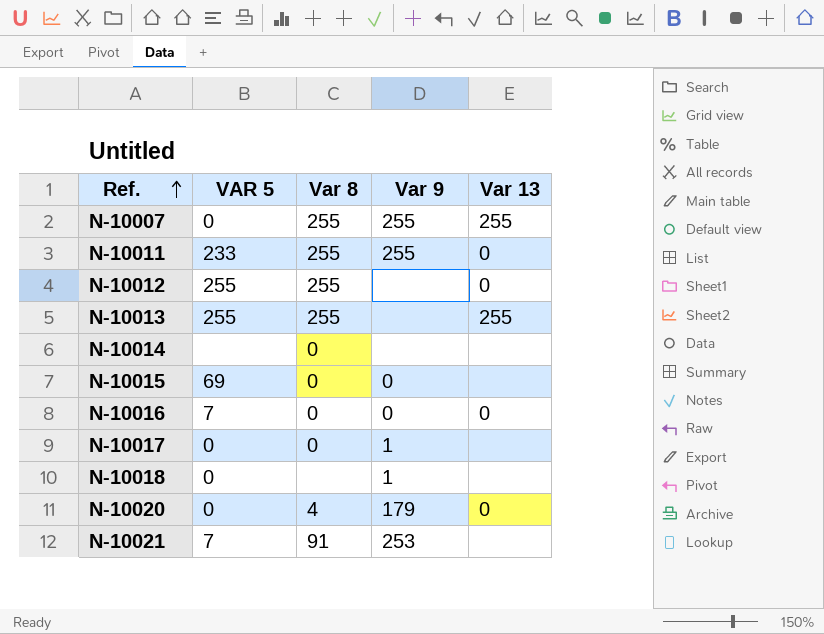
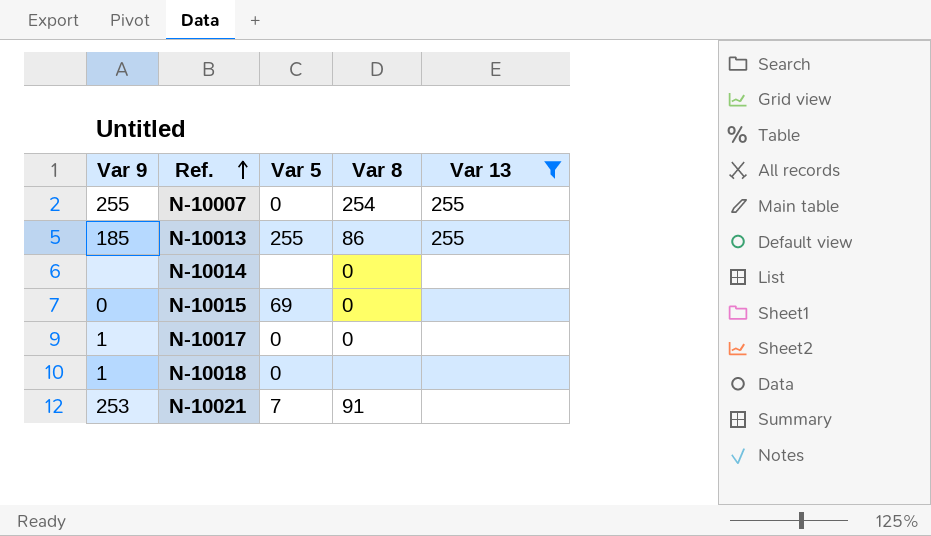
filter: none -> Var 13 != 0
column Var 9 | position: 4 -> 1
column name: VAR 5 -> Var 5
N-10007 | Var 8: 255 -> 254
N-10013 | Var 9: none -> 185
N-10013 | Var 8: 255 -> 86

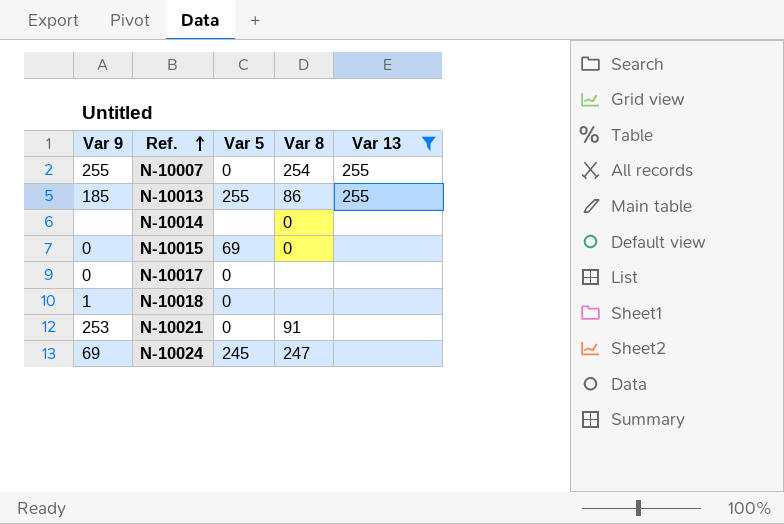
N-10017 | Var 9: 1 -> 0
N-10017 | Var 8: 0 -> none
N-10021 | Var 5: 7 -> 0
row N-10024: none -> 69 | 245 | 247 | none

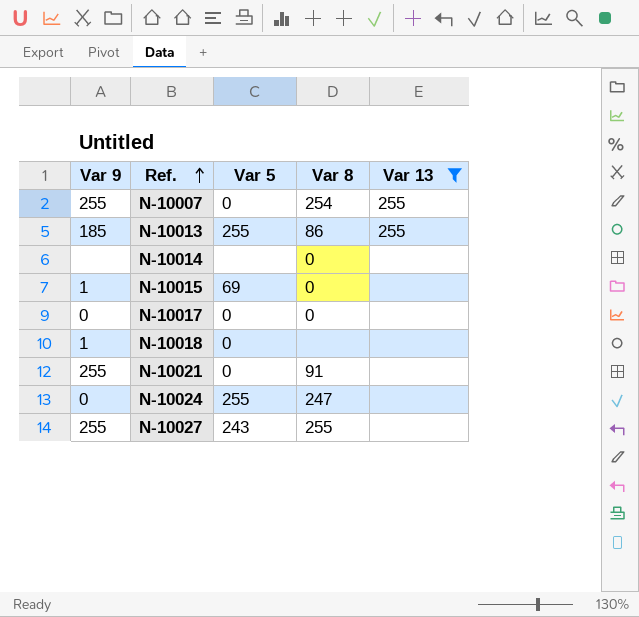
N-10015 | Var 9: 0 -> 1
N-10017 | Var 8: none -> 0
N-10021 | Var 9: 253 -> 255
N-10024 | Var 9: 69 -> 0
N-10024 | Var 5: 245 -> 255
row N-10027: none -> 255 | 243 | 255 | none

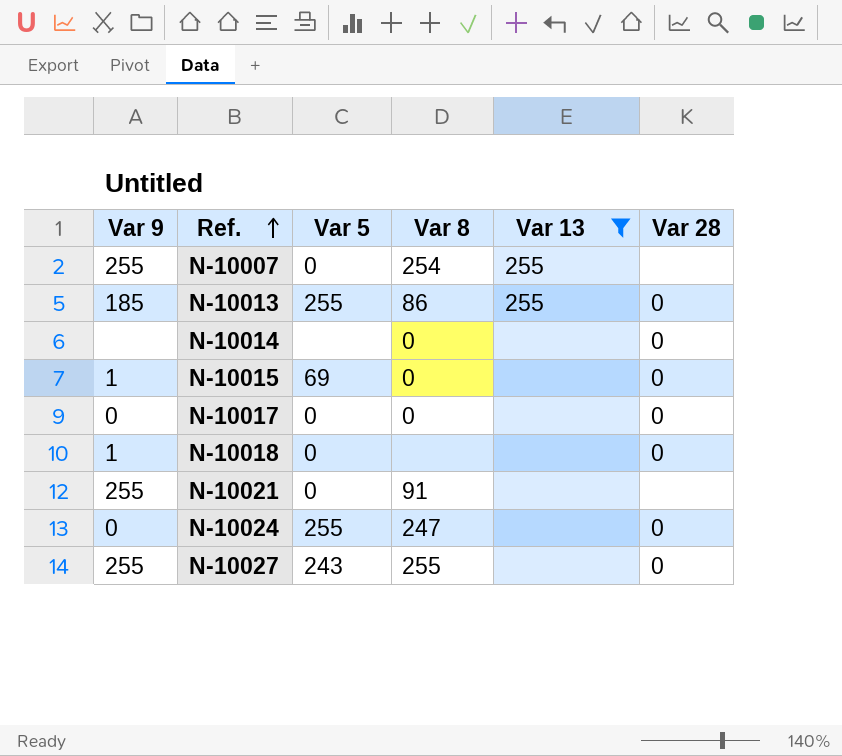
column Var 28 | position: none -> 6

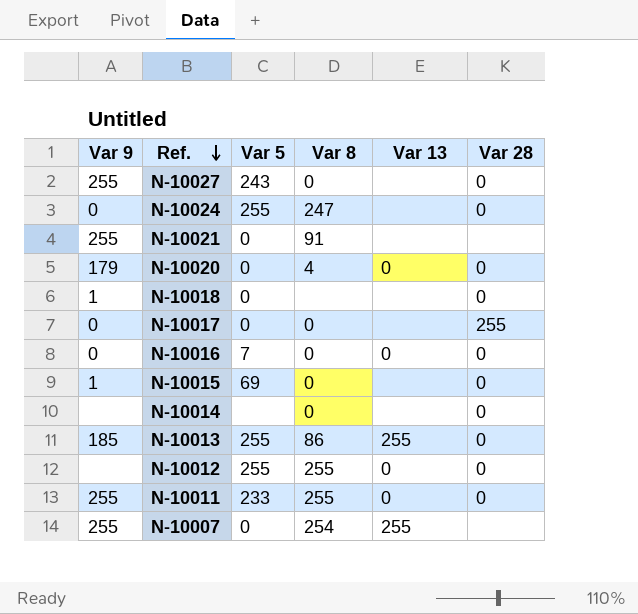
filter: Var 13 != 0 -> none
row order: Ref. ascending -> Ref. descending
N-10027 | Var 8: 255 -> 0
N-10017 | Var 28: 0 -> 255

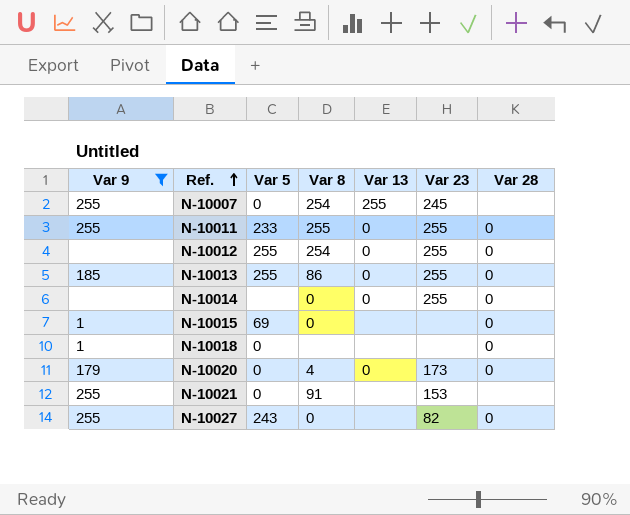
filter: none -> Var 9 != 0
row order: Ref. descending -> Ref. ascending
column Var 23 | position: none -> 6
N-10012 | Var 8: 255 -> 254
N-10013 | Var 13: 255 -> 0
N-10014 | Var 13: none -> 0

